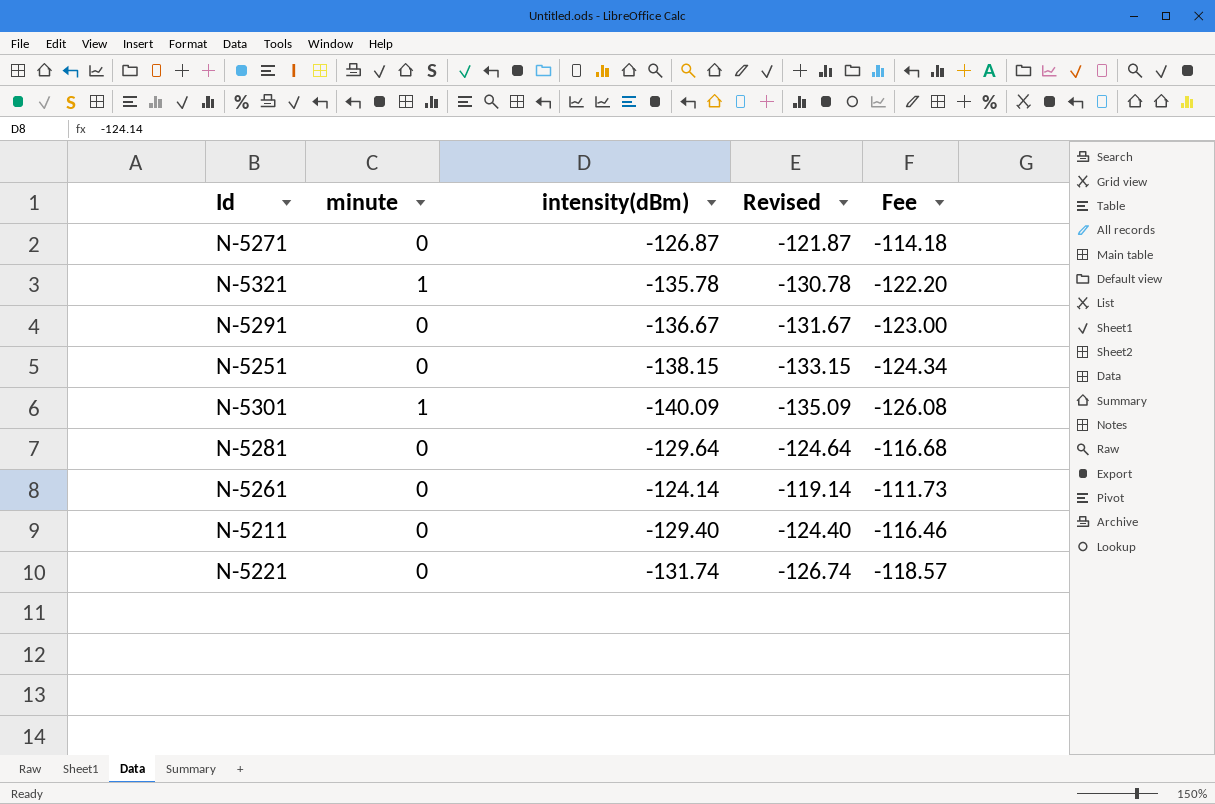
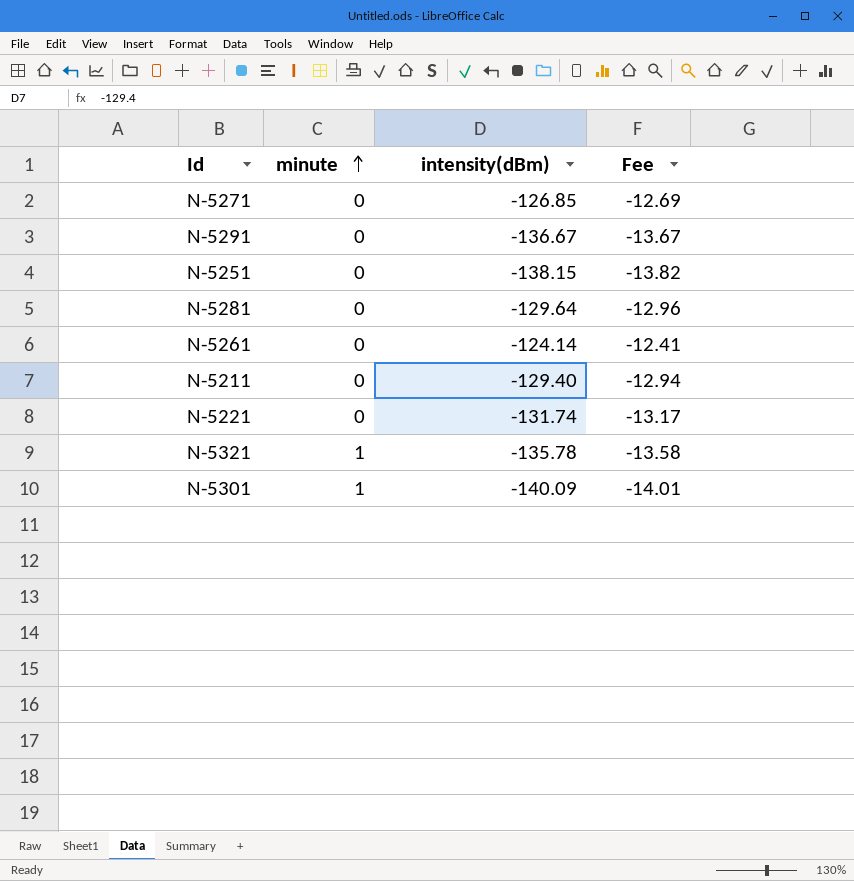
row order: none -> minute ascending
column Revised | formula: [intensity(dBm)] + 5 -> none
column Fee | formula: [intensity(dBm)] * 0.9 -> [intensity(dBm)] * 0.1
N-5271 | intensity(dBm): -126.87 -> -126.85

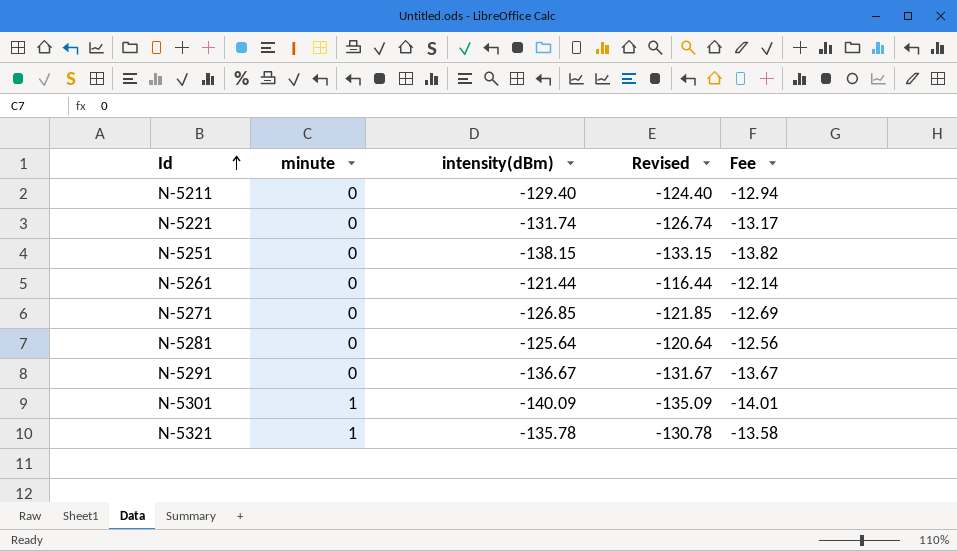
row order: minute ascending -> Id ascending
column Revised | formula: none -> [intensity(dBm)] + 5
N-5261 | intensity(dBm): -124.14 -> -121.44
N-5261 | Fee: -12.41 -> -12.14
N-5281 | intensity(dBm): -129.64 -> -125.64
N-5281 | Fee: -12.96 -> -12.56

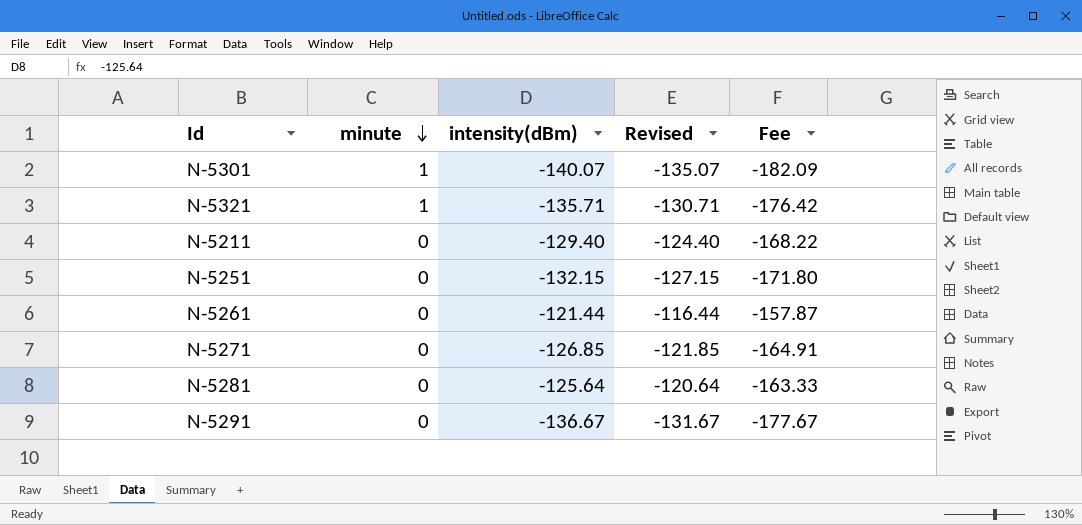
row order: Id ascending -> minute descending
column Fee | formula: [intensity(dBm)] * 0.1 -> [intensity(dBm)] * 1.3
row N-5221: 0 | -131.74 | -126.74 | -13.17 -> none
N-5301 | intensity(dBm): -140.09 -> -140.07
N-5301 | Revised: -135.09 -> -135.07
N-5321 | intensity(dBm): -135.78 -> -135.71
N-5321 | Revised: -130.78 -> -130.71
N-5251 | intensity(dBm): -138.15 -> -132.15
N-5251 | Revised: -133.15 -> -127.15

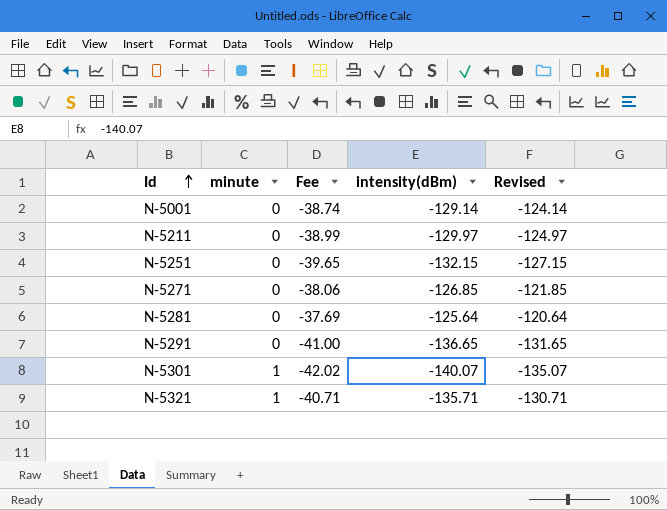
row order: minute descending -> Id ascending
column Fee | formula: [intensity(dBm)] * 1.3 -> [intensity(dBm)] * 0.3
column Fee | position: 5 -> 3
row N-5261: 0 | -121.44 | -116.44 | -157.87 -> none
row N-5001: none -> 0 | -38.74 | -129.14 | -124.14
N-5211 | intensity(dBm): -129.40 -> -129.97
N-5211 | Revised: -124.40 -> -124.97
N-5291 | intensity(dBm): -136.67 -> -136.65
N-5291 | Revised: -131.67 -> -131.65

